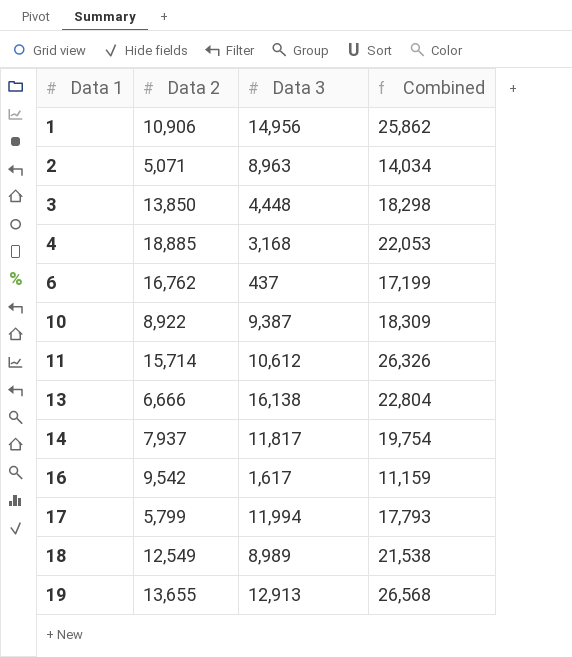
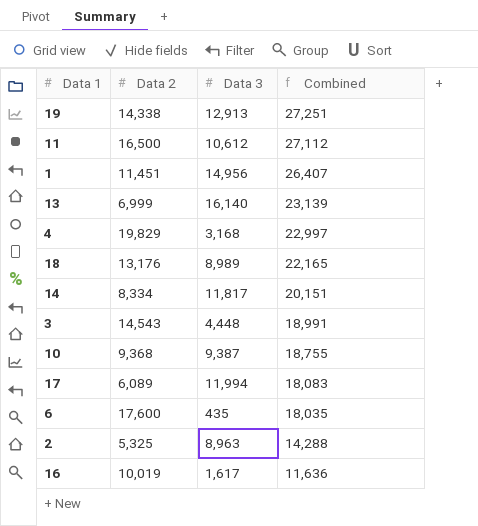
row order: Data 1 ascending -> Combined descending
19 | Data 2: 13,655 -> 14,338
19 | Combined: 26,568 -> 27,251
11 | Data 2: 15,714 -> 16,500
11 | Combined: 26,326 -> 27,112
1 | Data 2: 10,906 -> 11,451
1 | Combined: 25,862 -> 26,407
13 | Data 2: 6,666 -> 6,999
13 | Data 3: 16,138 -> 16,140
13 | Combined: 22,804 -> 23,139
4 | Data 2: 18,885 -> 19,829
4 | Combined: 22,053 -> 22,997
18 | Data 2: 12,549 -> 13,176
18 | Combined: 21,538 -> 22,165
14 | Data 2: 7,937 -> 8,334
14 | Combined: 19,754 -> 20,151
3 | Data 2: 13,850 -> 14,543
3 | Combined: 18,298 -> 18,991
10 | Data 2: 8,922 -> 9,368
10 | Combined: 18,309 -> 18,755
17 | Data 2: 5,799 -> 6,089
17 | Combined: 17,793 -> 18,083
6 | Data 2: 16,762 -> 17,600
6 | Data 3: 437 -> 435
6 | Combined: 17,199 -> 18,035
2 | Data 2: 5,071 -> 5,325
2 | Combined: 14,034 -> 14,288
16 | Data 2: 9,542 -> 10,019
16 | Combined: 11,159 -> 11,636

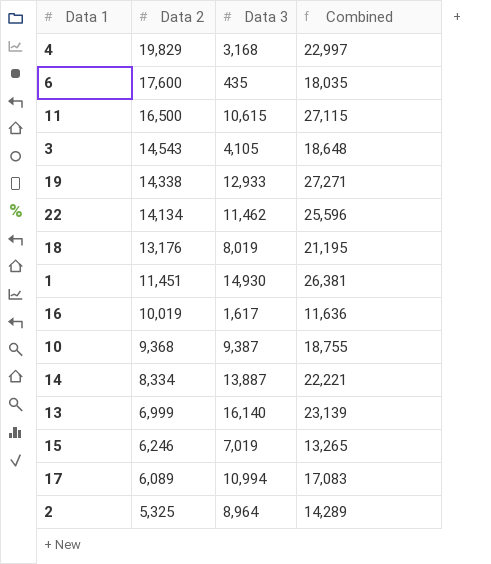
row order: Combined descending -> Data 2 descending
11 | Data 3: 10,612 -> 10,615
11 | Combined: 27,112 -> 27,115
3 | Data 3: 4,448 -> 4,105
3 | Combined: 18,991 -> 18,648
19 | Data 3: 12,913 -> 12,933
19 | Combined: 27,251 -> 27,271
row 22: none -> 14,134 | 11,462 | 25,596
18 | Data 3: 8,989 -> 8,019
18 | Combined: 22,165 -> 21,195
1 | Data 3: 14,956 -> 14,930
1 | Combined: 26,407 -> 26,381
14 | Data 3: 11,817 -> 13,887
14 | Combined: 20,151 -> 22,221
row 15: none -> 6,246 | 7,019 | 13,265
17 | Data 3: 11,994 -> 10,994
17 | Combined: 18,083 -> 17,083
2 | Data 3: 8,963 -> 8,964
2 | Combined: 14,288 -> 14,289

